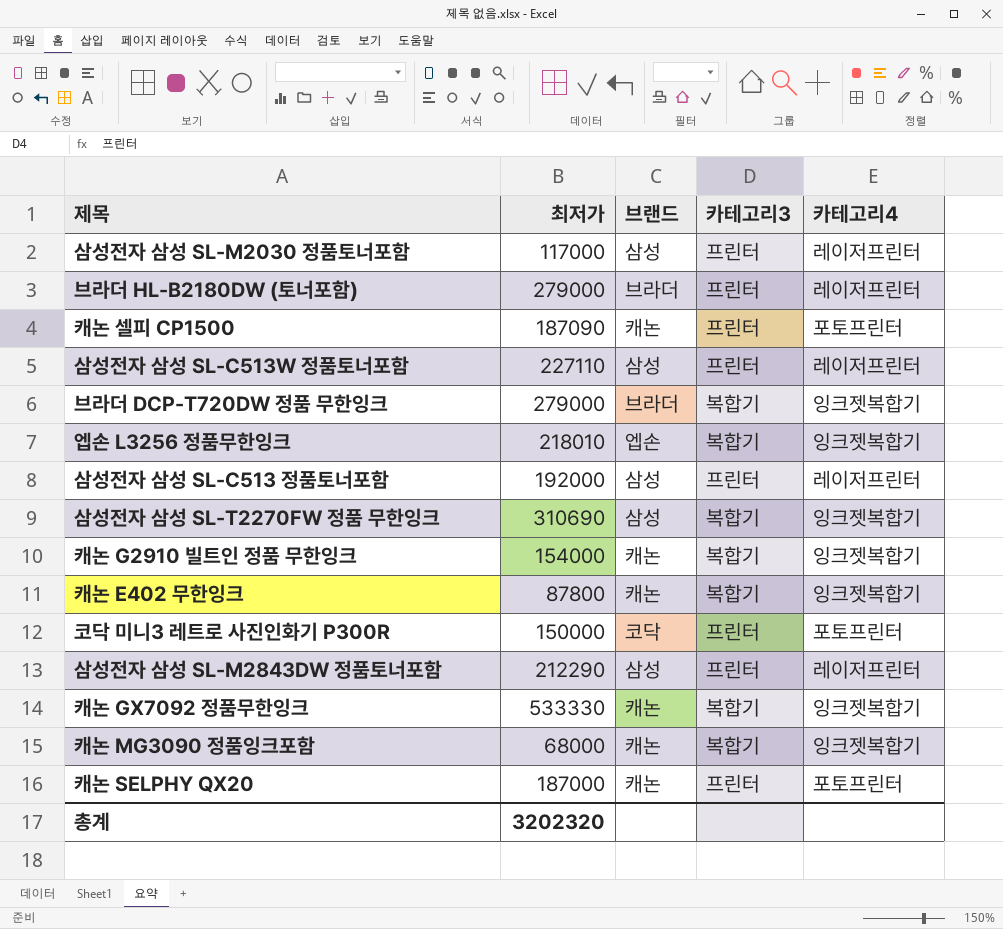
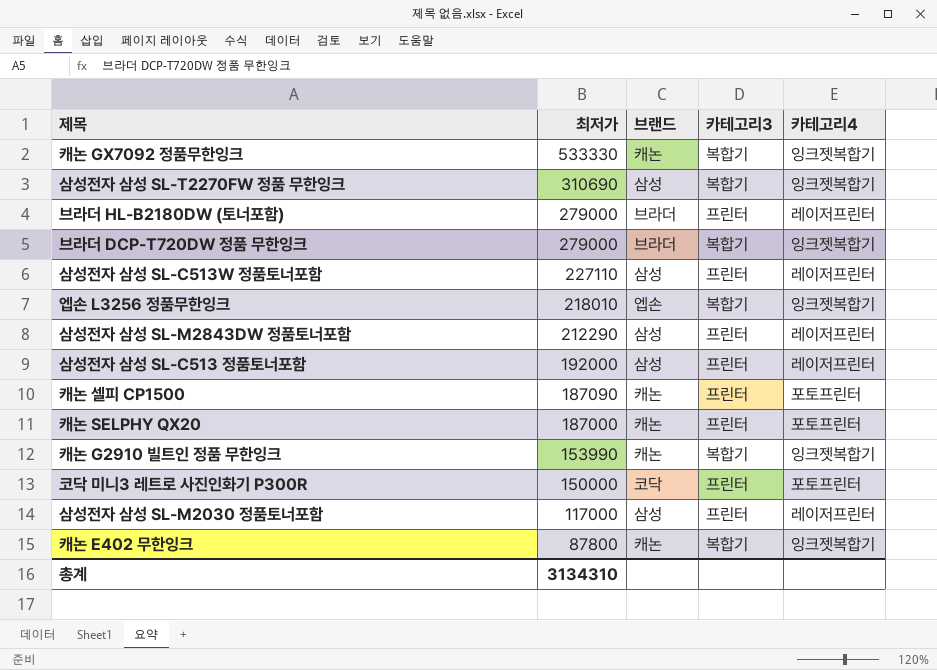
row order: none -> 최저가 descending
row 캐논 MG3090 정품잉크포함: 68000 | 캐논 | 복합기 | 잉크젯복합기 -> none
캐논 G2910 빌트인 정품 무한잉크 | 최저가: 154000 -> 153990
총계 | 최저가: 3202320 -> 3134310

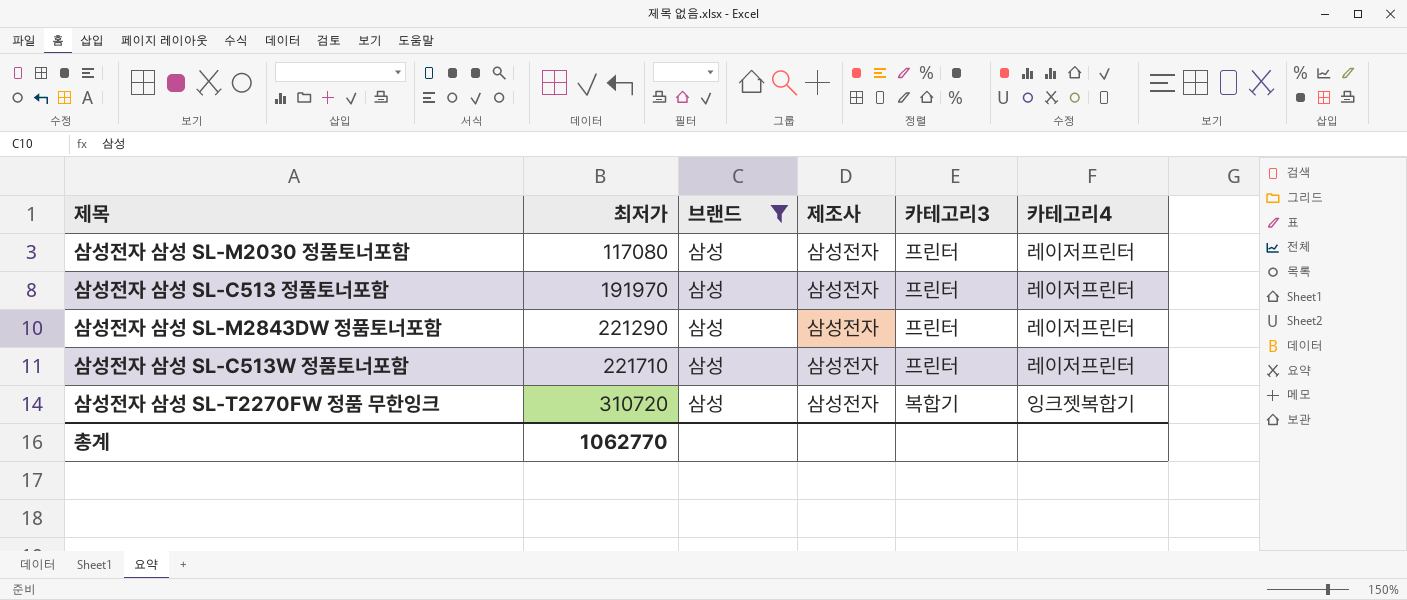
filter: none -> 브랜드 = 삼성
row order: 최저가 descending -> 최저가 ascending
column 제조사 | position: none -> 4
삼성전자 삼성 SL-M2030 정품토너포함 | 최저가: 117000 -> 117080
삼성전자 삼성 SL-C513 정품토너포함 | 최저가: 192000 -> 191970
삼성전자 삼성 SL-M2843DW 정품토너포함 | 최저가: 212290 -> 221290
삼성전자 삼성 SL-C513W 정품토너포함 | 최저가: 227110 -> 221710
삼성전자 삼성 SL-T2270FW 정품 무한잉크 | 최저가: 310690 -> 310720
총계 | 최저가: 3134310 -> 1062770

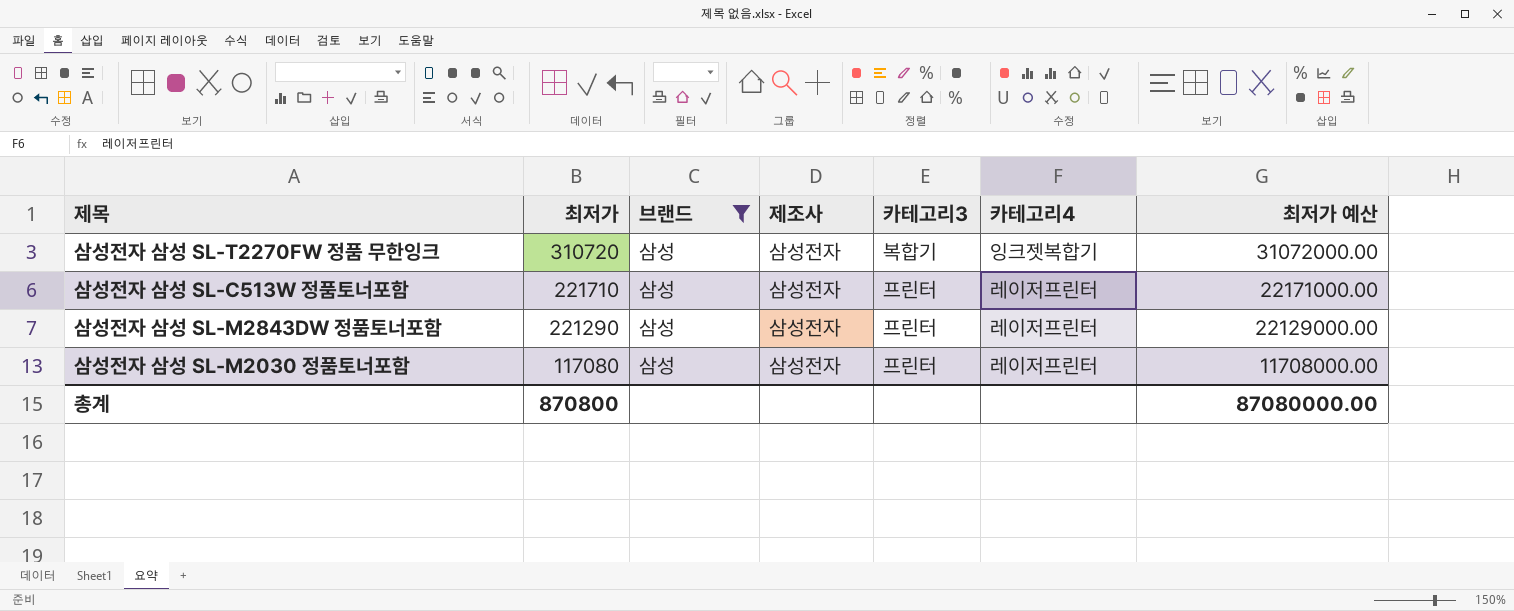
row order: 최저가 ascending -> 최저가 descending
column 최저가 예산 | formula: none -> [최저가] * 100
row 삼성전자 삼성 SL-C513 정품토너포함: 191970 | 삼성 | 삼성전자 | 프린터 | 레이저프린터 -> none
총계 | 최저가: 1062770 -> 870800

